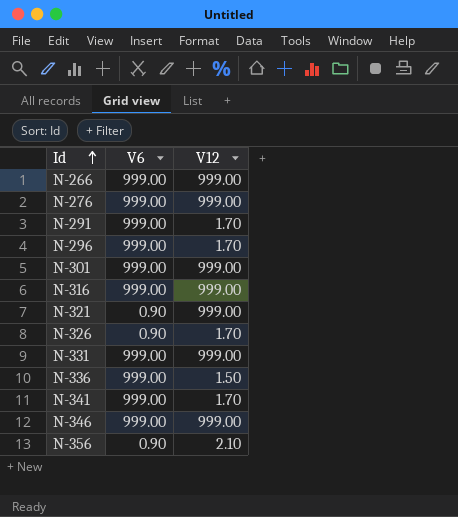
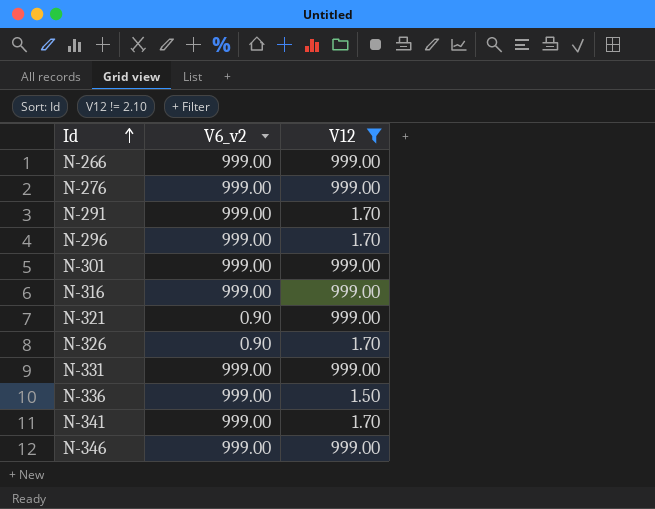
filter: none -> V12 != 2.10
column name: V6 -> V6_v2

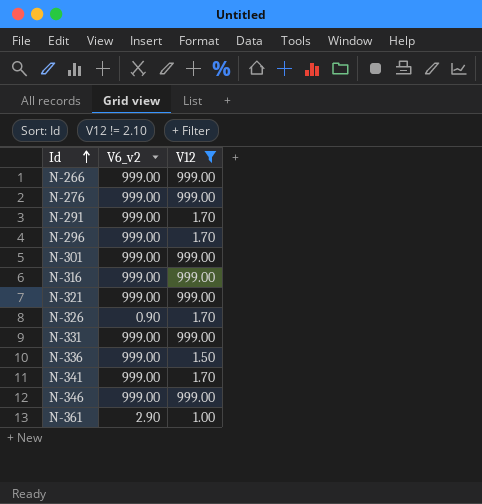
N-321 | V6_v2: 0.90 -> 999.00
row N-361: none -> 2.90 | 1.00

